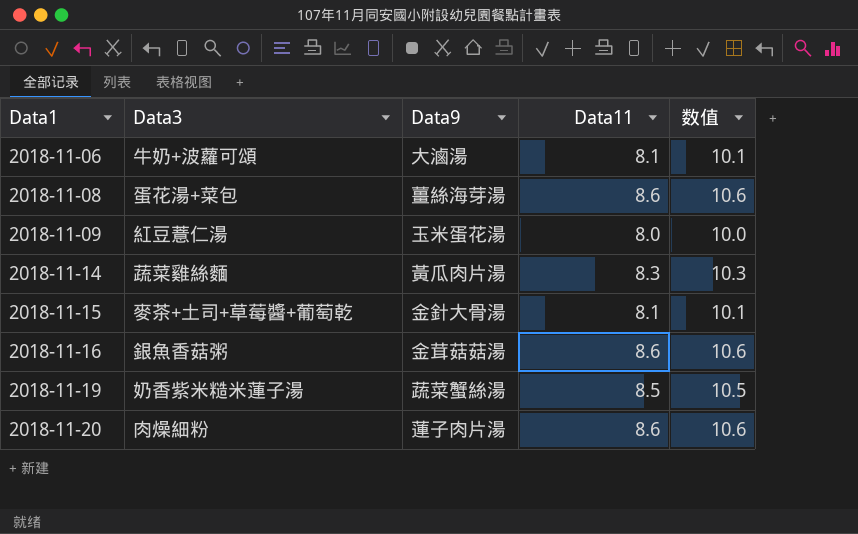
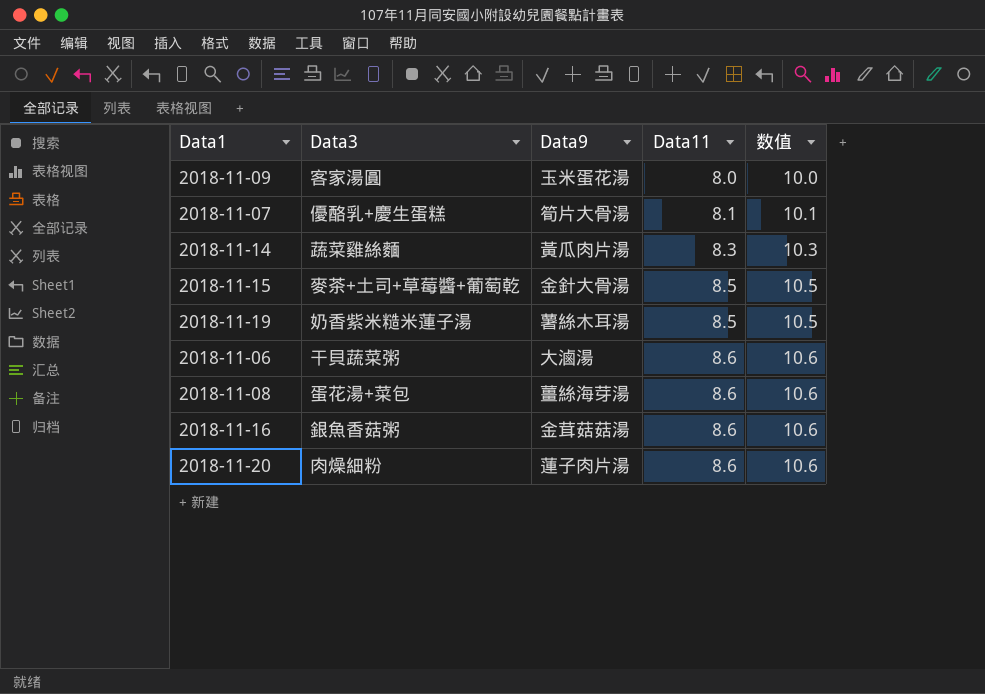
row order: Data1 ascending -> Data11 ascending
2018-11-09 | Data3: 紅豆薏仁湯 -> 客家湯圓
row 2018-11-07: none -> 優酪乳+慶生蛋糕 | 筍片大骨湯 | 8.1 | 10.1
2018-11-15 | Data11: 8.1 -> 8.5
2018-11-15 | 数值: 10.1 -> 10.5
2018-11-19 | Data9: 蔬菜蟹絲湯 -> 薯絲木耳湯
2018-11-06 | Data3: 牛奶+波蘿可頌 -> 干貝蔬菜粥
2018-11-06 | Data11: 8.1 -> 8.6
2018-11-06 | 数值: 10.1 -> 10.6

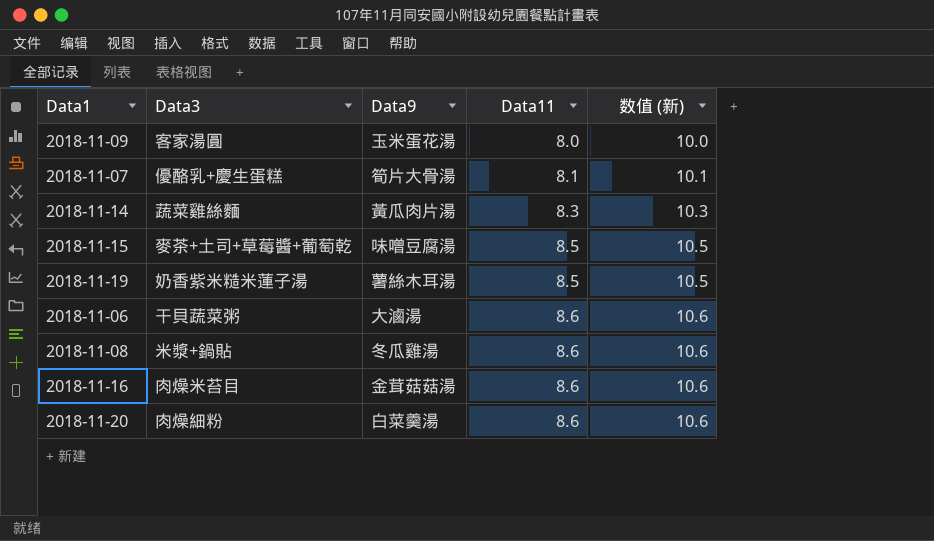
column name: 数值 -> 数值 (新)
2018-11-15 | Data9: 金針大骨湯 -> 味噌豆腐湯
2018-11-08 | Data3: 蛋花湯+菜包 -> 米漿+鍋貼
2018-11-08 | Data9: 薑絲海芽湯 -> 冬瓜雞湯
2018-11-16 | Data3: 銀魚香菇粥 -> 肉燥米苔目
2018-11-20 | Data9: 蓮子肉片湯 -> 白菜羹湯

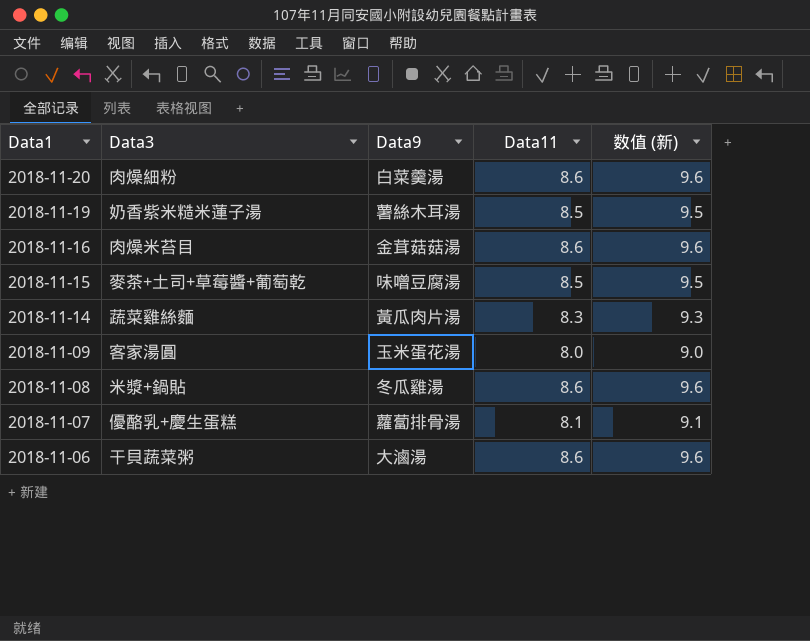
row order: Data11 ascending -> Data1 descending
column 数值 (新) | formula: [Data11] + 2 -> [Data11] + 1
2018-11-07 | Data9: 筍片大骨湯 -> 蘿蔔排骨湯

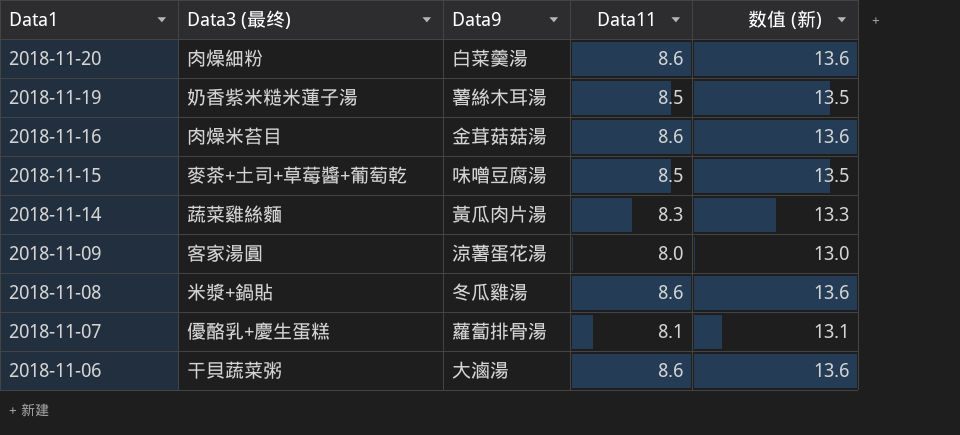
column name: Data3 -> Data3 (最终)
column 数值 (新) | formula: [Data11] + 1 -> [Data11] + 5
2018-11-09 | Data9: 玉米蛋花湯 -> 涼薯蛋花湯

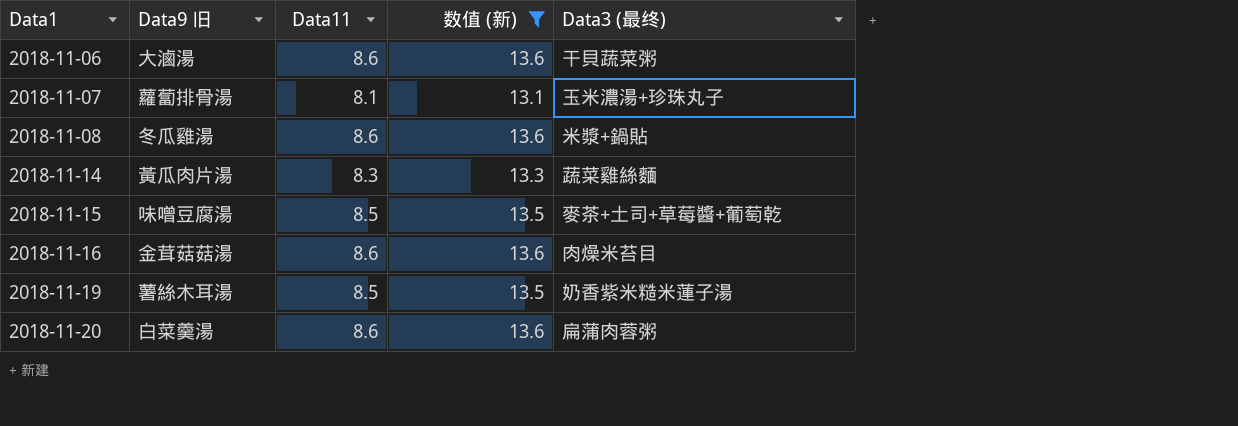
filter: none -> 数值 (新) != 13.0
row order: Data1 descending -> Data1 ascending
column name: Data9 -> Data9 旧
column Data3 (最终) | position: 2 -> 5
2018-11-07 | Data3 (最终): 優酪乳+慶生蛋糕 -> 玉米濃湯+珍珠丸子
2018-11-20 | Data3 (最终): 肉燥細粉 -> 扁蒲肉蓉粥

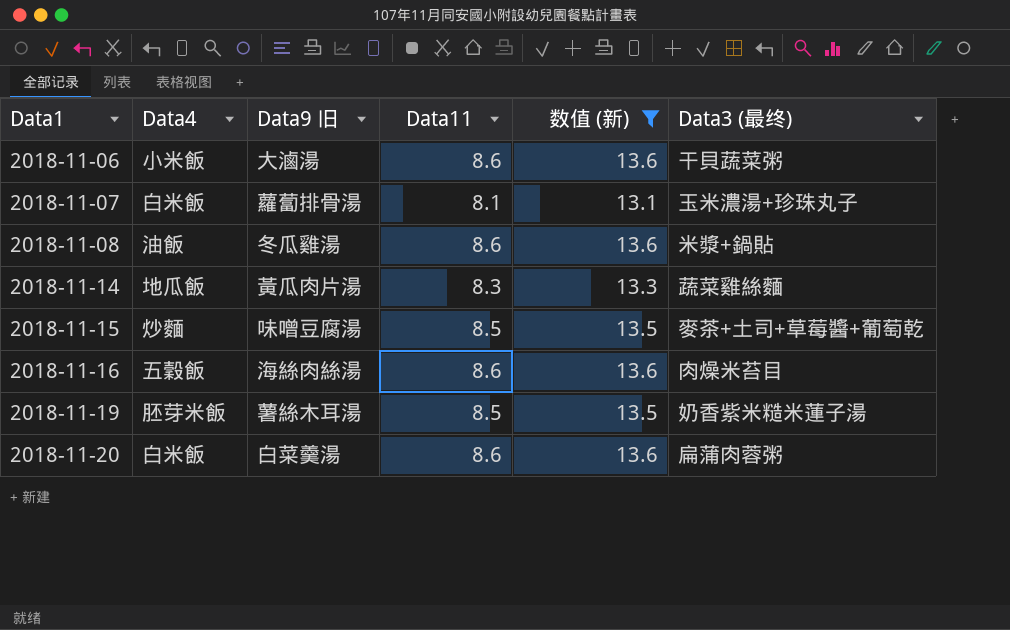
column Data4 | position: none -> 2
2018-11-16 | Data9 旧: 金茸菇菇湯 -> 海絲肉絲湯

